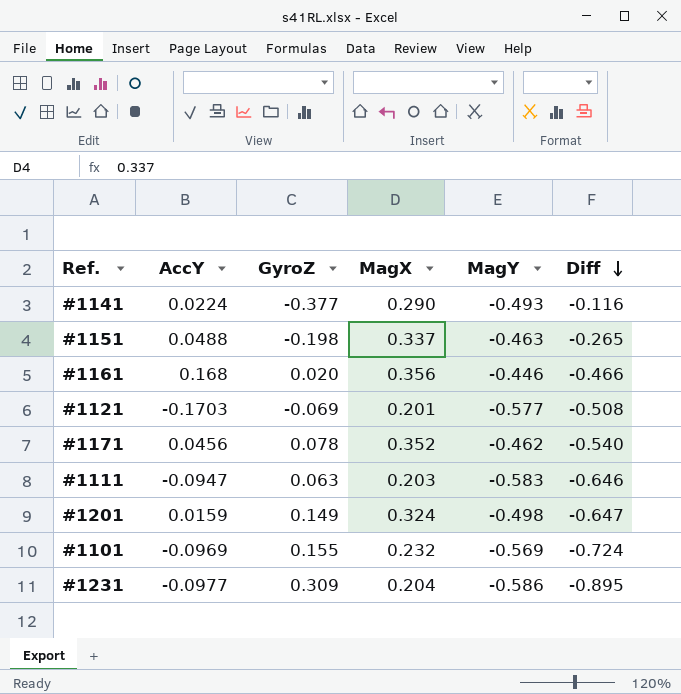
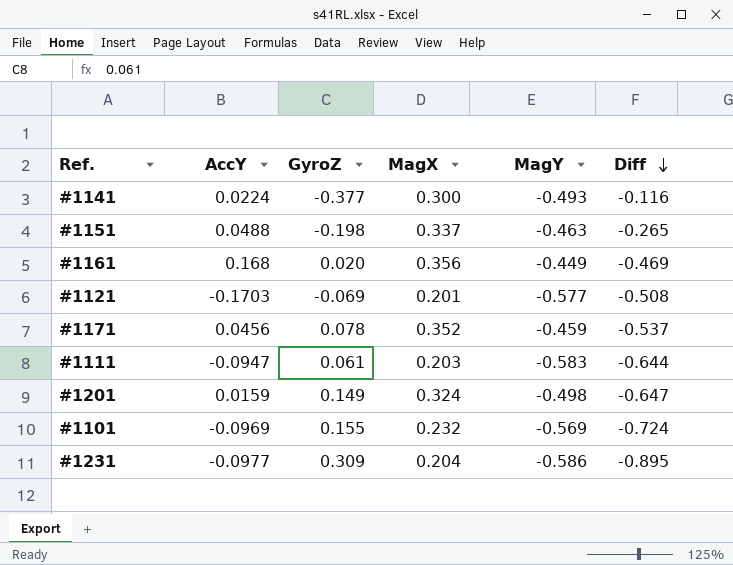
#1141 | MagX: 0.290 -> 0.300
#1161 | MagY: -0.446 -> -0.449
#1161 | Diff: -0.466 -> -0.469
#1171 | MagY: -0.462 -> -0.459
#1171 | Diff: -0.540 -> -0.537
#1111 | GyroZ: 0.063 -> 0.061
#1111 | Diff: -0.646 -> -0.644

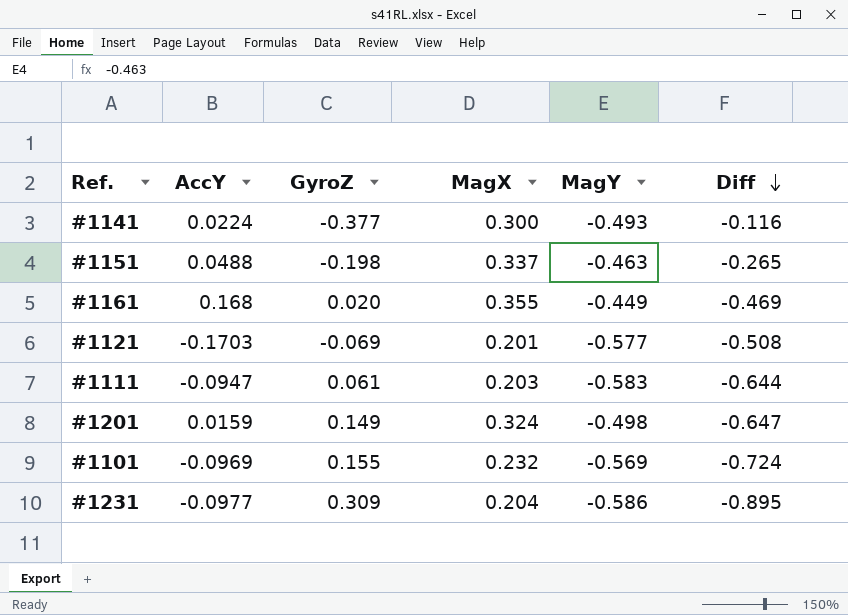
row #1171: 0.0456 | 0.078 | 0.352 | -0.459 | -0.537 -> none
#1161 | MagX: 0.356 -> 0.355

